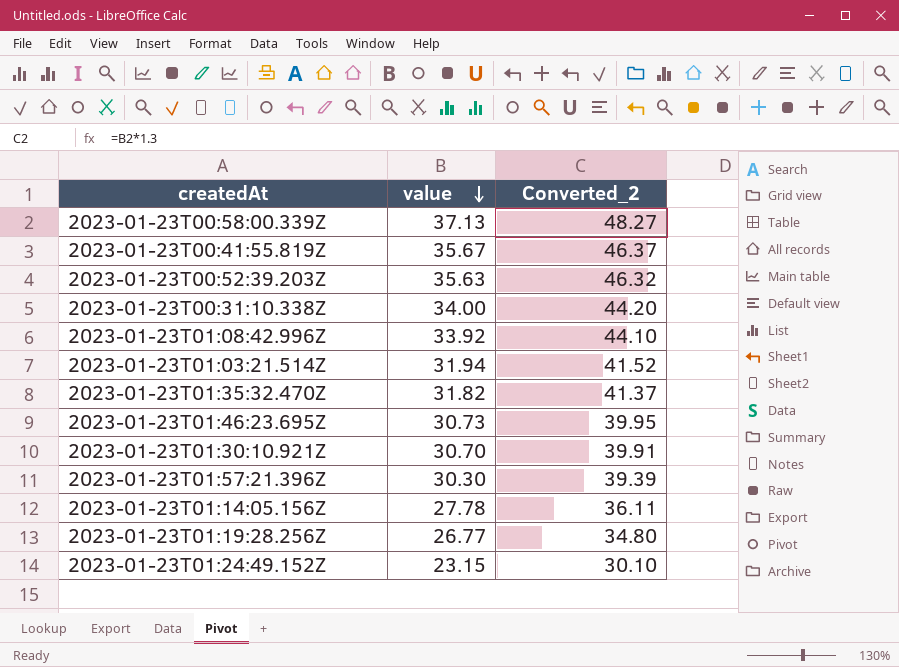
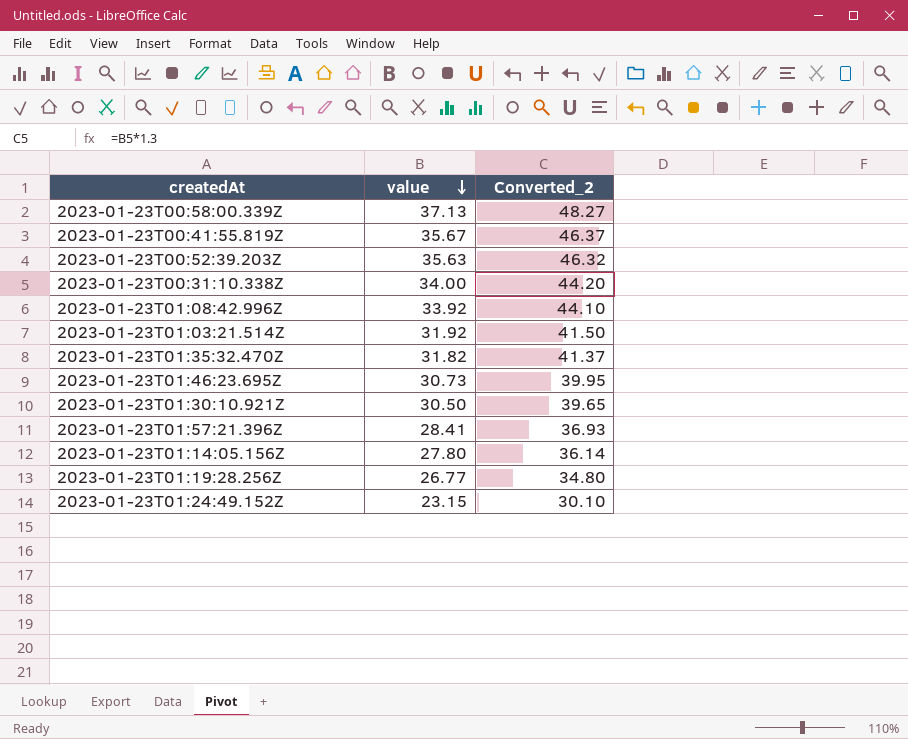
2023-01-23T01:03:21.514Z | value: 31.94 -> 31.92
2023-01-23T01:03:21.514Z | Converted_2: 41.52 -> 41.50
2023-01-23T01:30:10.921Z | value: 30.70 -> 30.50
2023-01-23T01:30:10.921Z | Converted_2: 39.91 -> 39.65
2023-01-23T01:57:21.396Z | value: 30.30 -> 28.41
2023-01-23T01:57:21.396Z | Converted_2: 39.39 -> 36.93
2023-01-23T01:14:05.156Z | value: 27.78 -> 27.80
2023-01-23T01:14:05.156Z | Converted_2: 36.11 -> 36.14

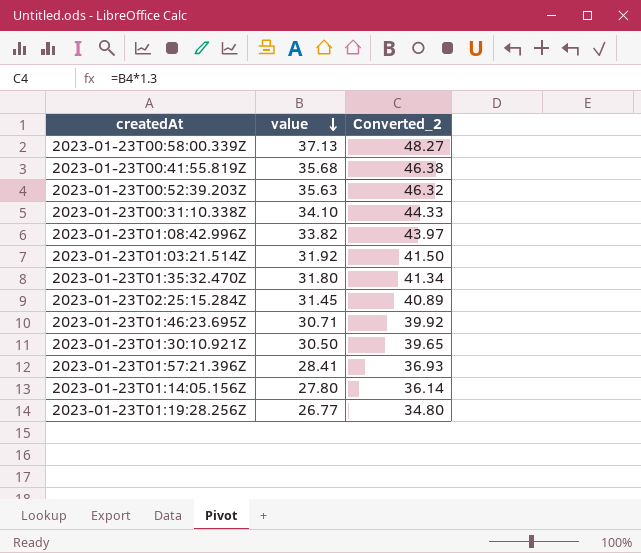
row 2023-01-23T01:24:49.152Z: 23.15 | 30.10 -> none
2023-01-23T00:41:55.819Z | value: 35.67 -> 35.68
2023-01-23T00:41:55.819Z | Converted_2: 46.37 -> 46.38
2023-01-23T00:31:10.338Z | value: 34.00 -> 34.10
2023-01-23T00:31:10.338Z | Converted_2: 44.20 -> 44.33
2023-01-23T01:08:42.996Z | value: 33.92 -> 33.82
2023-01-23T01:08:42.996Z | Converted_2: 44.10 -> 43.97
2023-01-23T01:35:32.470Z | value: 31.82 -> 31.80
2023-01-23T01:35:32.470Z | Converted_2: 41.37 -> 41.34
row 2023-01-23T02:25:15.284Z: none -> 31.45 | 40.89
2023-01-23T01:46:23.695Z | value: 30.73 -> 30.71
2023-01-23T01:46:23.695Z | Converted_2: 39.95 -> 39.92

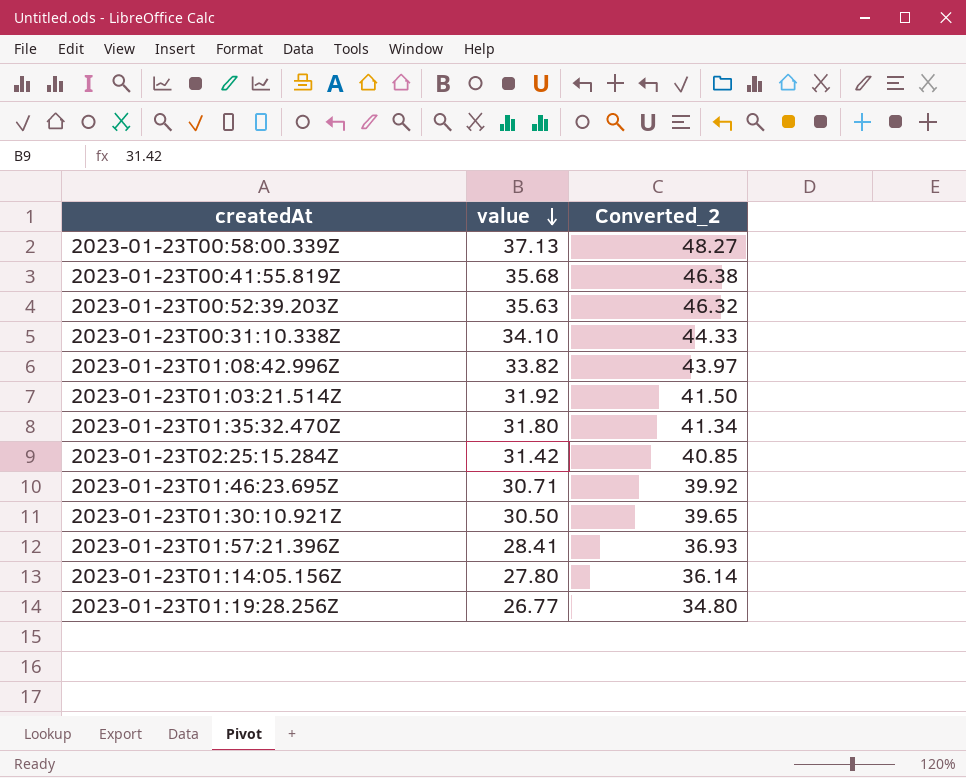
2023-01-23T02:25:15.284Z | value: 31.45 -> 31.42
2023-01-23T02:25:15.284Z | Converted_2: 40.89 -> 40.85

